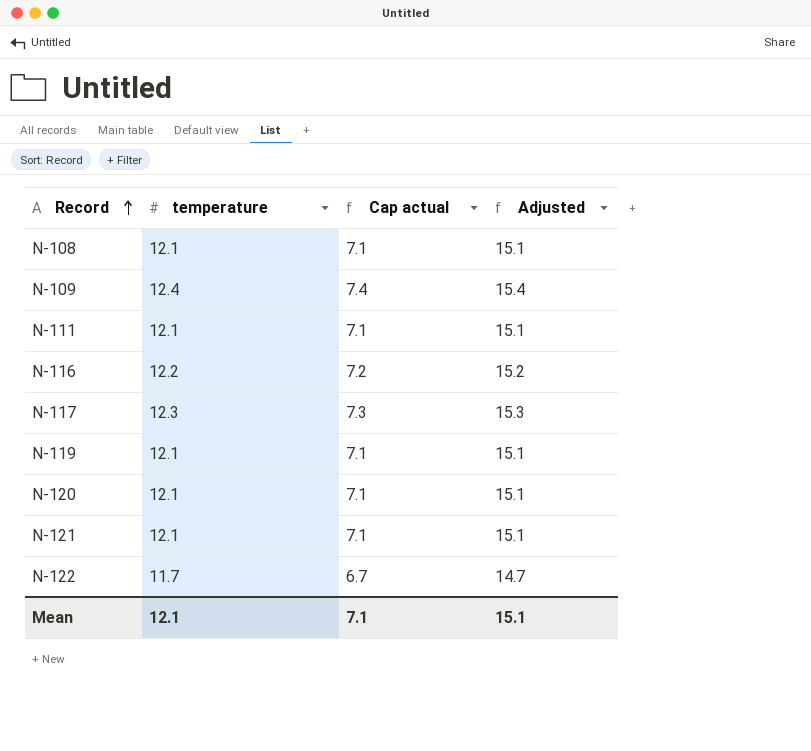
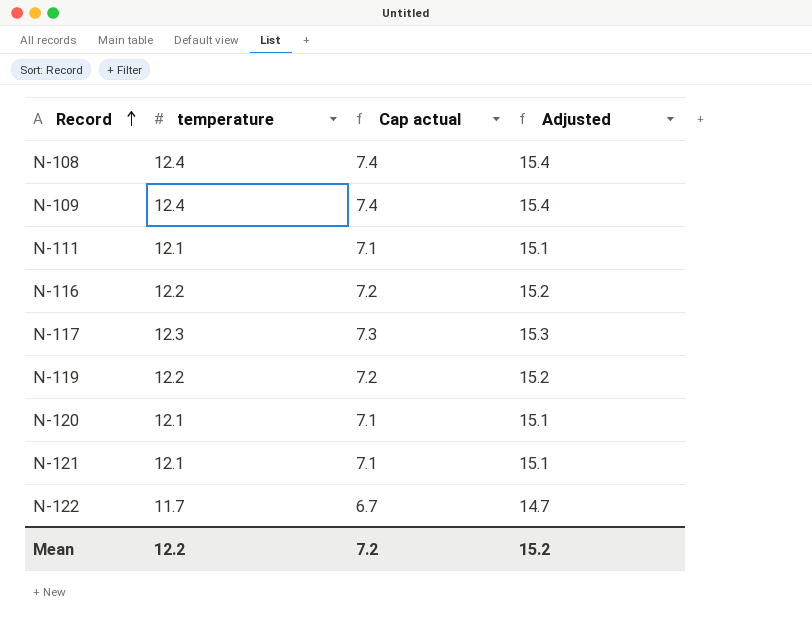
N-108 | temperature: 12.1 -> 12.4
N-108 | Cap actual: 7.1 -> 7.4
N-108 | Adjusted: 15.1 -> 15.4
N-119 | temperature: 12.1 -> 12.2
N-119 | Cap actual: 7.1 -> 7.2
N-119 | Adjusted: 15.1 -> 15.2
Mean | temperature: 12.1 -> 12.2
Mean | Cap actual: 7.1 -> 7.2
Mean | Adjusted: 15.1 -> 15.2

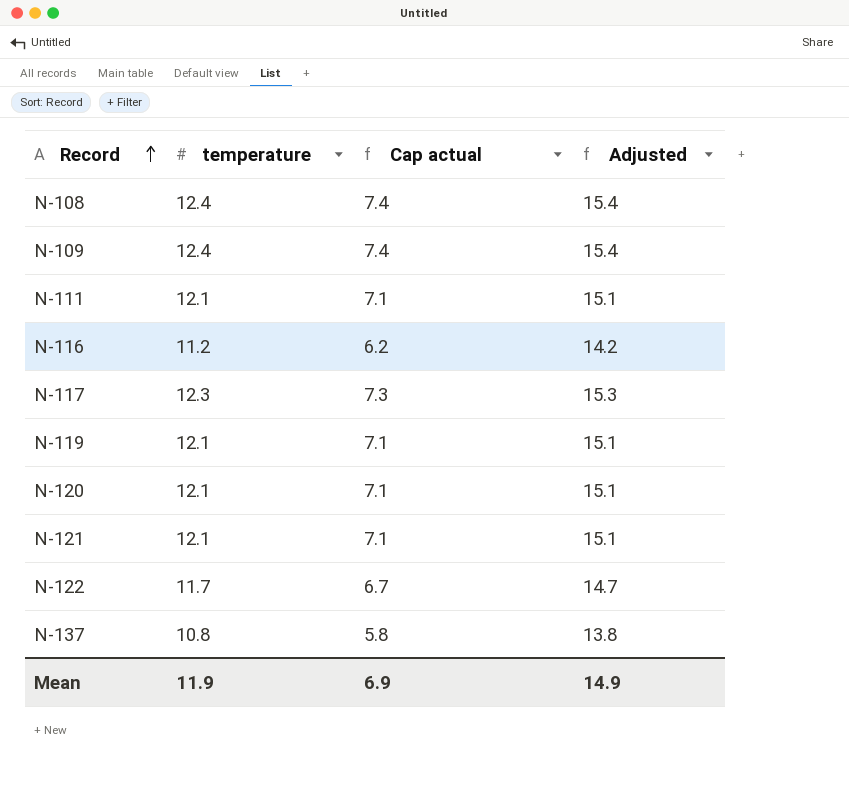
N-116 | temperature: 12.2 -> 11.2
N-116 | Cap actual: 7.2 -> 6.2
N-116 | Adjusted: 15.2 -> 14.2
N-119 | temperature: 12.2 -> 12.1
N-119 | Cap actual: 7.2 -> 7.1
N-119 | Adjusted: 15.2 -> 15.1
row N-137: none -> 10.8 | 5.8 | 13.8
Mean | temperature: 12.2 -> 11.9
Mean | Cap actual: 7.2 -> 6.9
Mean | Adjusted: 15.2 -> 14.9

